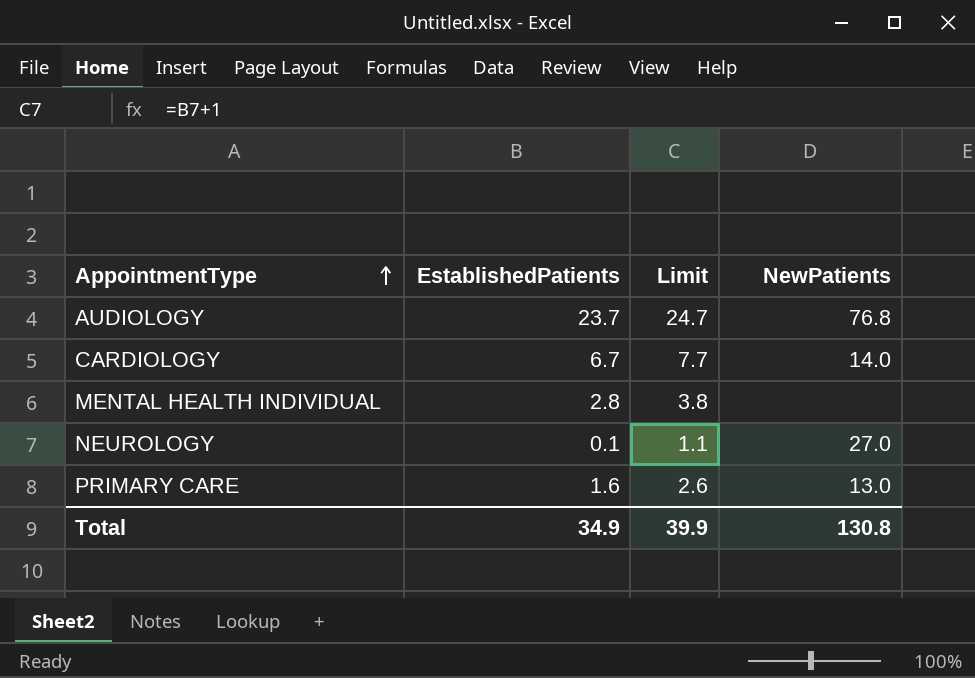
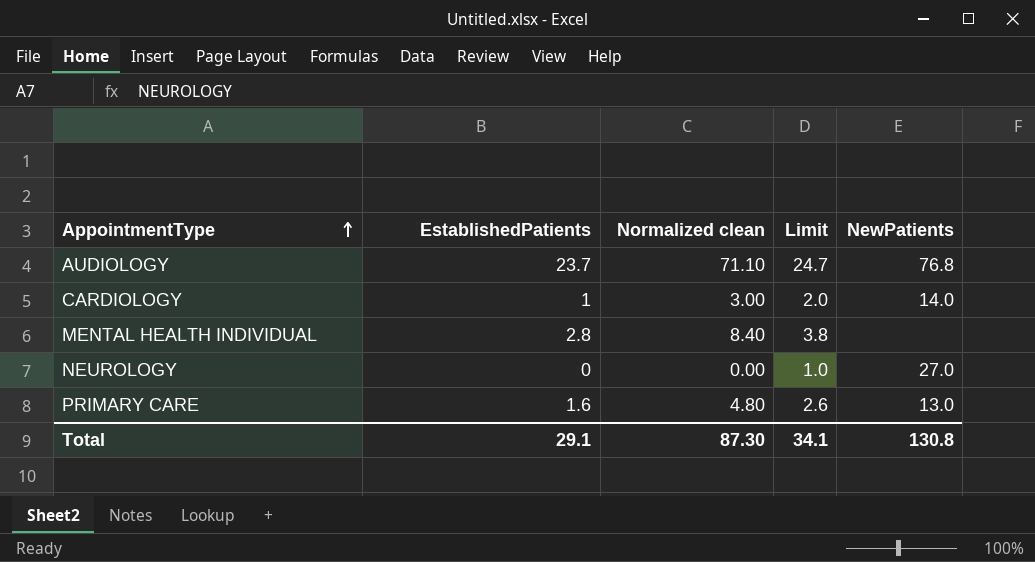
column Normalized clean | formula: none -> [EstablishedPatients] * 3
CARDIOLOGY | EstablishedPatients: 6.7 -> 1
CARDIOLOGY | Limit: 7.7 -> 2.0
NEUROLOGY | EstablishedPatients: 0.1 -> 0
NEUROLOGY | Limit: 1.1 -> 1.0
Total | EstablishedPatients: 34.9 -> 29.1
Total | Limit: 39.9 -> 34.1

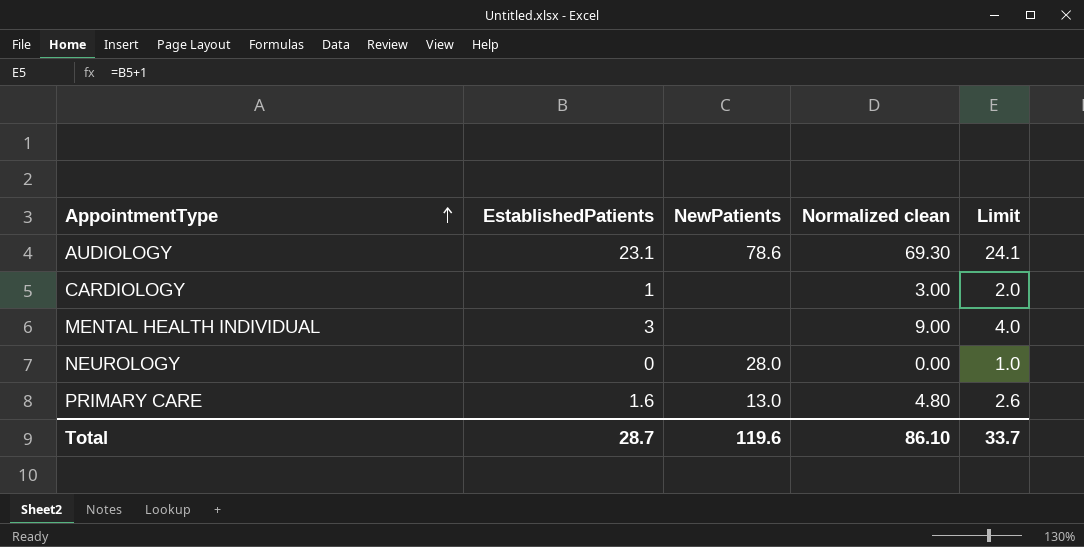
column NewPatients | position: 5 -> 3
AUDIOLOGY | EstablishedPatients: 23.7 -> 23.1
AUDIOLOGY | NewPatients: 76.8 -> 78.6
AUDIOLOGY | Normalized clean: 71.10 -> 69.30
AUDIOLOGY | Limit: 24.7 -> 24.1
CARDIOLOGY | NewPatients: 14.0 -> none
MENTAL HEALTH INDIVIDUAL | EstablishedPatients: 2.8 -> 3
MENTAL HEALTH INDIVIDUAL | Normalized clean: 8.40 -> 9.00
MENTAL HEALTH INDIVIDUAL | Limit: 3.8 -> 4.0
NEUROLOGY | NewPatients: 27.0 -> 28.0
Total | EstablishedPatients: 29.1 -> 28.7
Total | NewPatients: 130.8 -> 119.6
Total | Normalized clean: 87.30 -> 86.10
Total | Limit: 34.1 -> 33.7

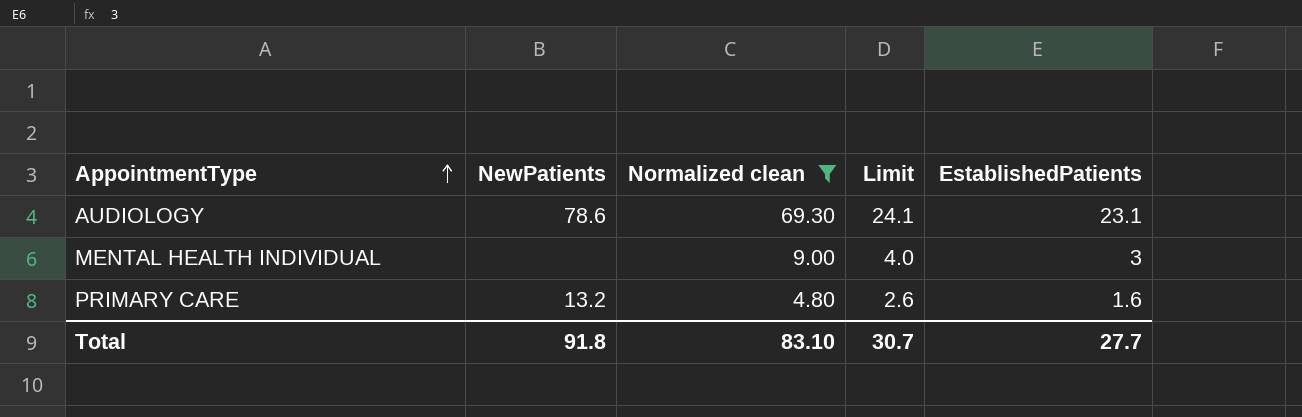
filter: none -> Normalized clean >= 4.80
column EstablishedPatients | position: 2 -> 5
PRIMARY CARE | NewPatients: 13.0 -> 13.2
Total | NewPatients: 119.6 -> 91.8
Total | Normalized clean: 86.10 -> 83.10
Total | Limit: 33.7 -> 30.7
Total | EstablishedPatients: 28.7 -> 27.7

